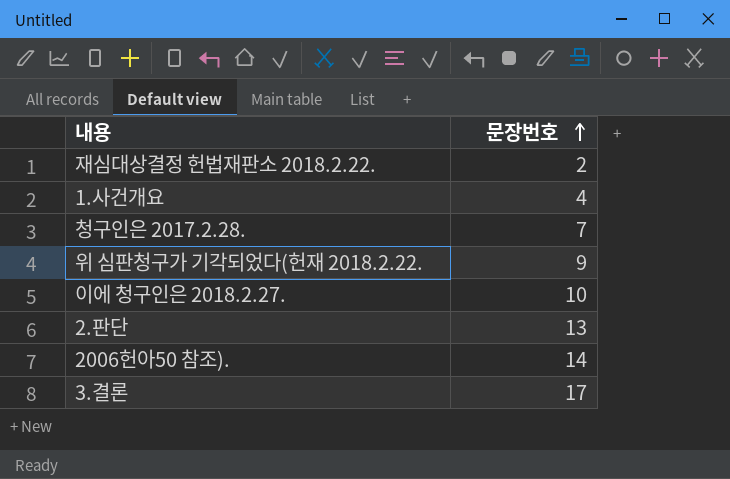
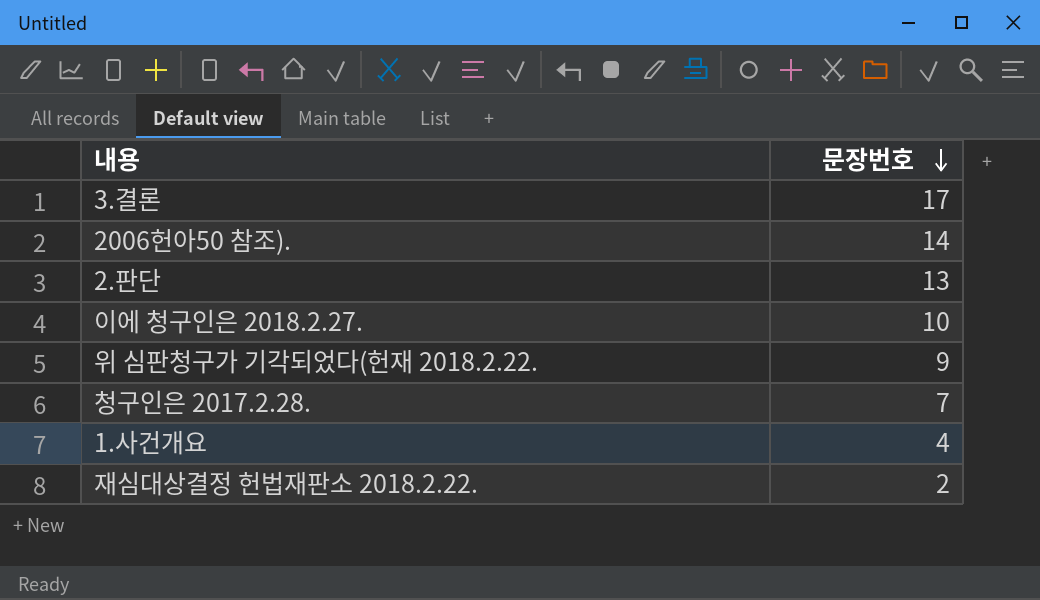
row order: 문장번호 ascending -> 문장번호 descending

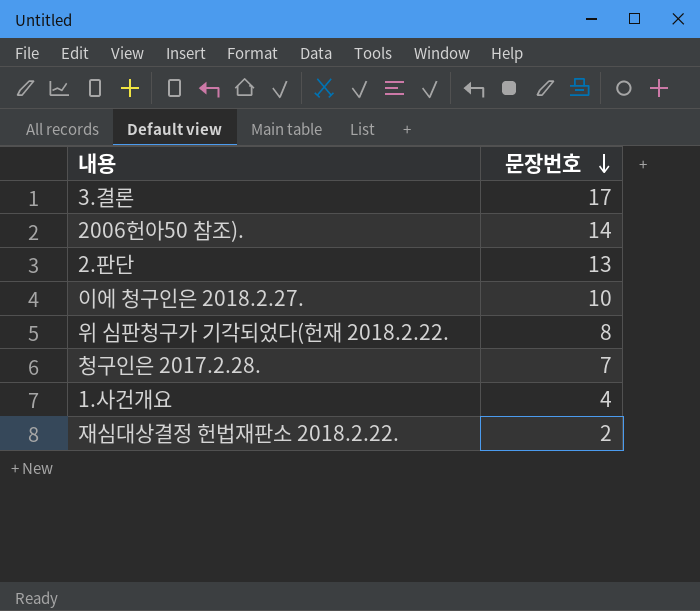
위 심판청구가 기각되었다(헌재 2018.2.22. | 문장번호: 9 -> 8

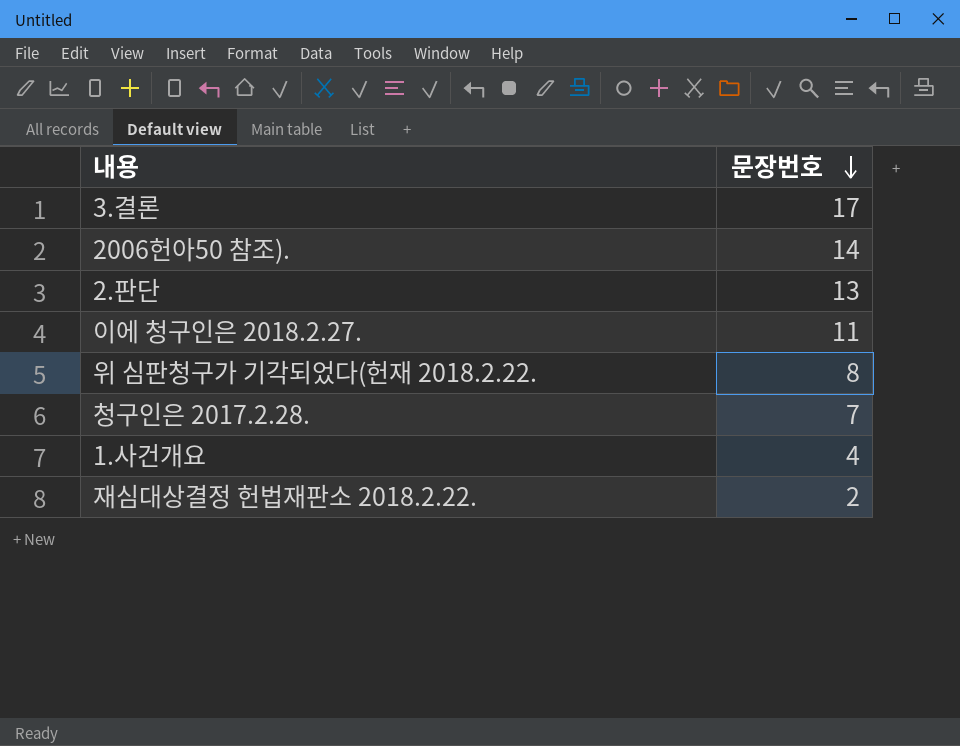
이에 청구인은 2018.2.27. | 문장번호: 10 -> 11

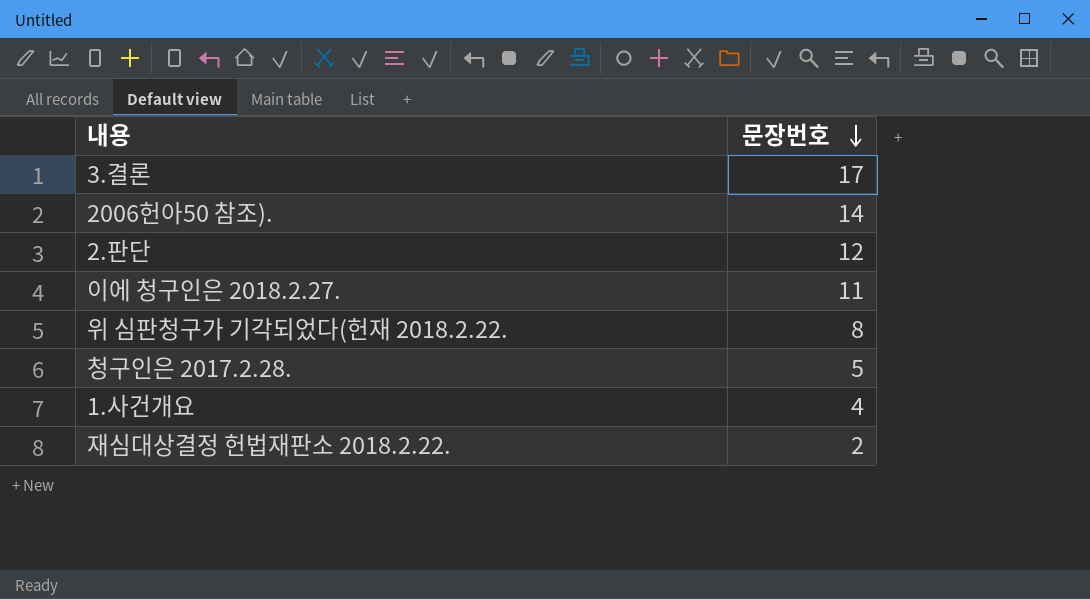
2.판단 | 문장번호: 13 -> 12
청구인은 2017.2.28. | 문장번호: 7 -> 5

